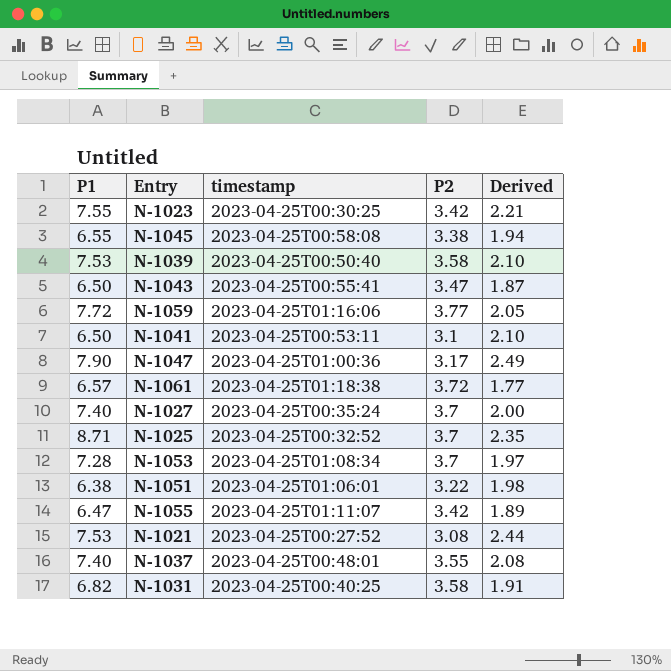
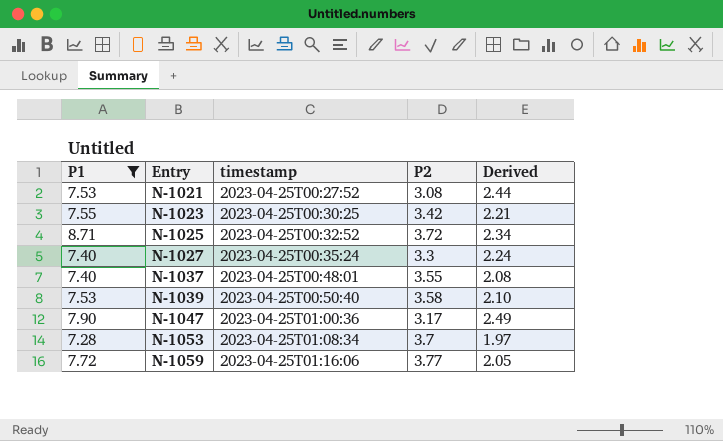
filter: none -> P1 >= 7.28
row order: none -> Entry ascending
N-1025 | P2: 3.7 -> 3.72
N-1025 | Derived: 2.35 -> 2.34
N-1027 | P2: 3.7 -> 3.3
N-1027 | Derived: 2.00 -> 2.24

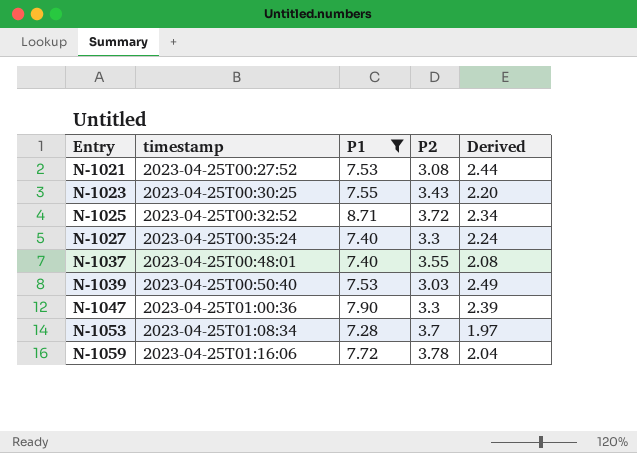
column P1 | position: 1 -> 3
N-1023 | P2: 3.42 -> 3.43
N-1023 | Derived: 2.21 -> 2.20
N-1039 | P2: 3.58 -> 3.03
N-1039 | Derived: 2.10 -> 2.49
N-1047 | P2: 3.17 -> 3.3
N-1047 | Derived: 2.49 -> 2.39
N-1059 | P2: 3.77 -> 3.78
N-1059 | Derived: 2.05 -> 2.04

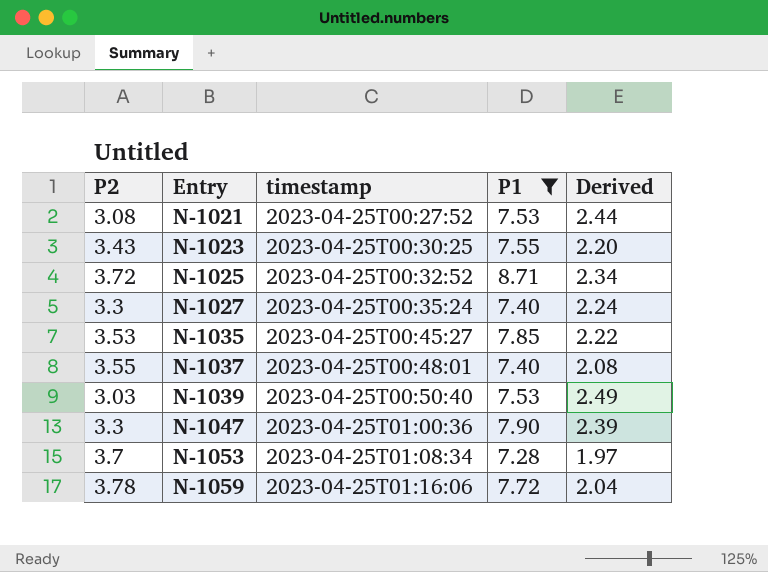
column P2 | position: 4 -> 1
row N-1035: none -> 3.53 | 2023-04-25T00:45:27 | 7.85 | 2.22

